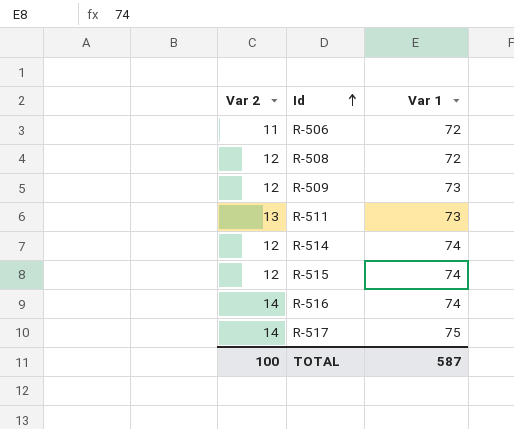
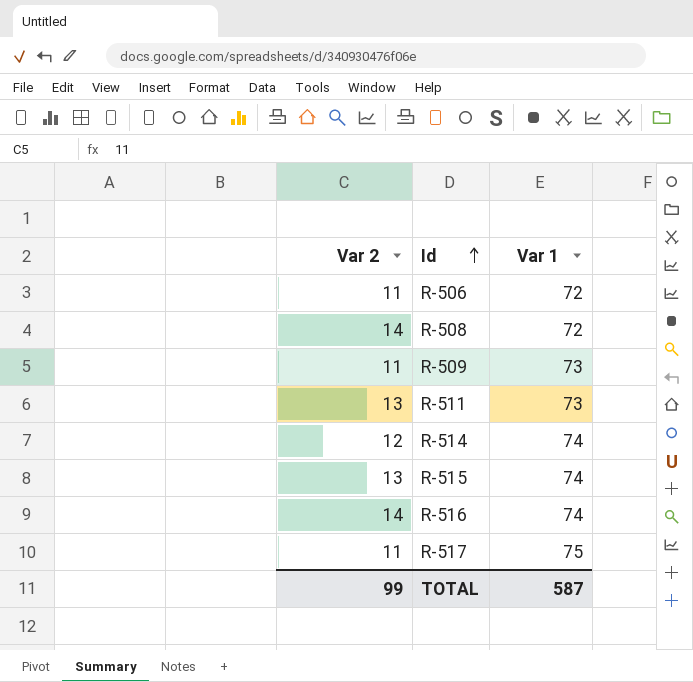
R-508 | Var 2: 12 -> 14
R-509 | Var 2: 12 -> 11
R-515 | Var 2: 12 -> 13
R-517 | Var 2: 14 -> 11
TOTAL | Var 2: 100 -> 99

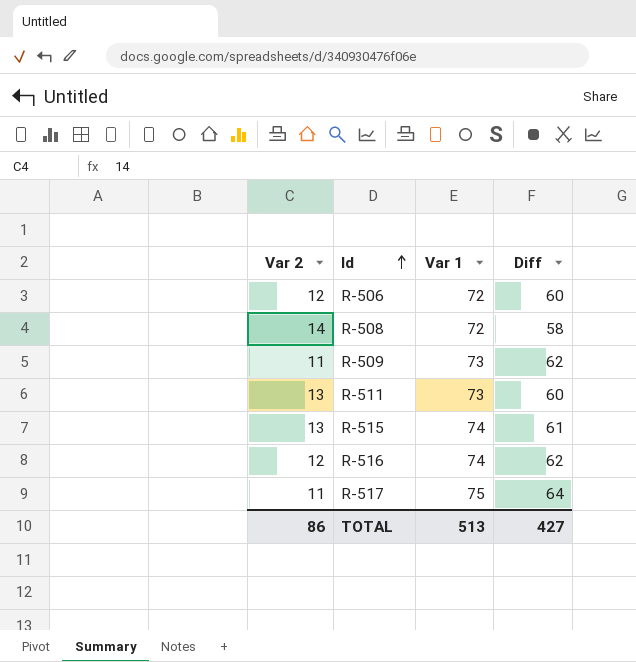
column Diff | formula: none -> [Var 1] - [Var 2]
row R-514: 12 | 74 -> none
R-506 | Var 2: 11 -> 12
R-516 | Var 2: 14 -> 12
TOTAL | Var 2: 99 -> 86
TOTAL | Var 1: 587 -> 513

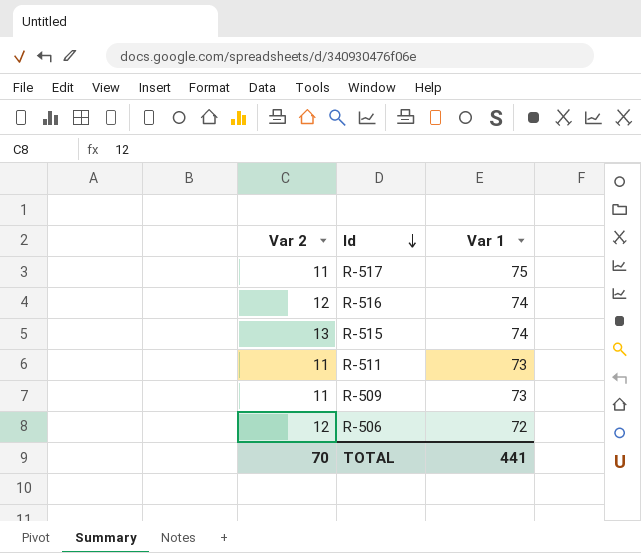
row order: Id ascending -> Id descending
column Diff | formula: [Var 1] - [Var 2] -> none
row R-508: 14 | 72 | 58 -> none
R-511 | Var 2: 13 -> 11
TOTAL | Var 2: 86 -> 70
TOTAL | Var 1: 513 -> 441

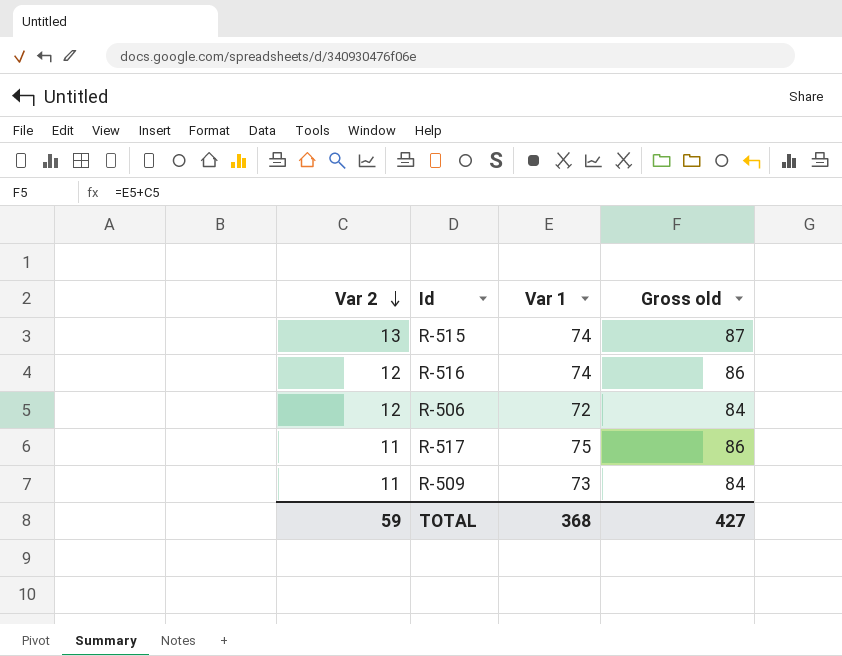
row order: Id descending -> Var 2 descending
column Gross old | formula: none -> [Var 2] + [Var 1]
row R-511: 11 | 73 -> none
TOTAL | Var 2: 70 -> 59
TOTAL | Var 1: 441 -> 368

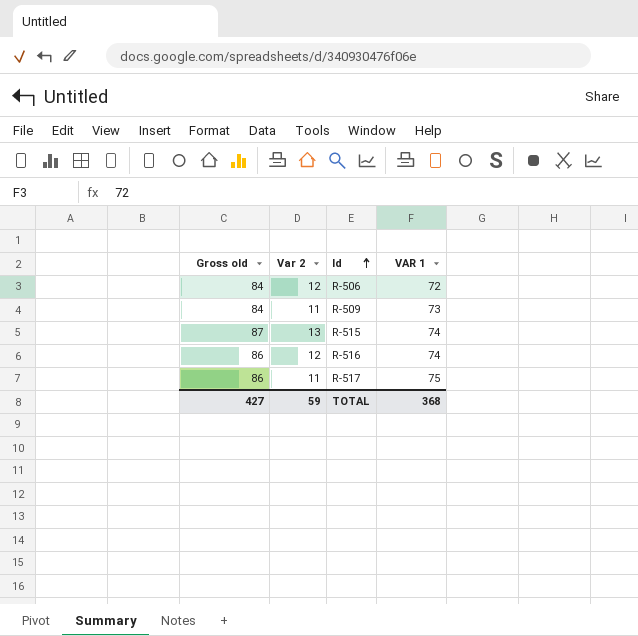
row order: Var 2 descending -> Id ascending
column Gross old | position: 4 -> 1
column name: Var 1 -> VAR 1

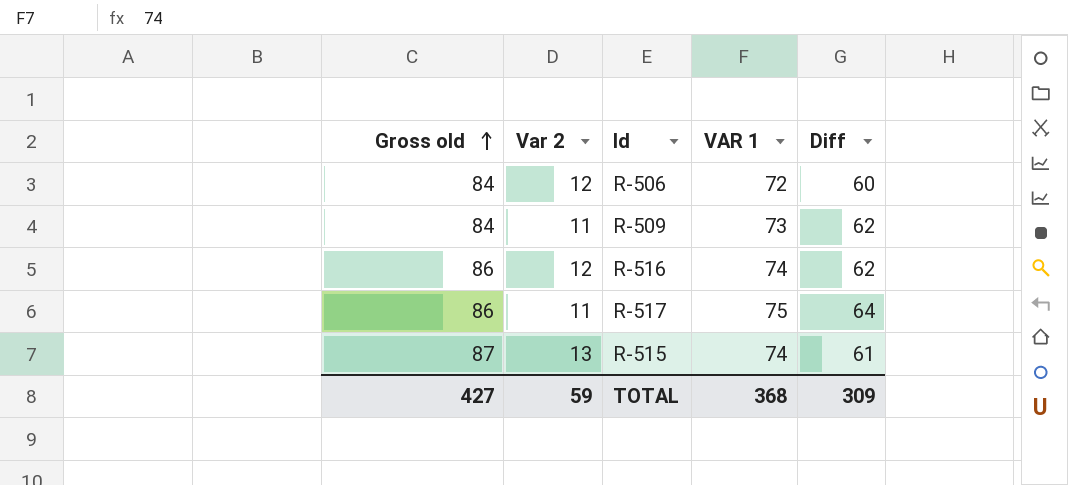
row order: Id ascending -> Gross old ascending
column Diff | formula: none -> [VAR 1] - [Var 2]

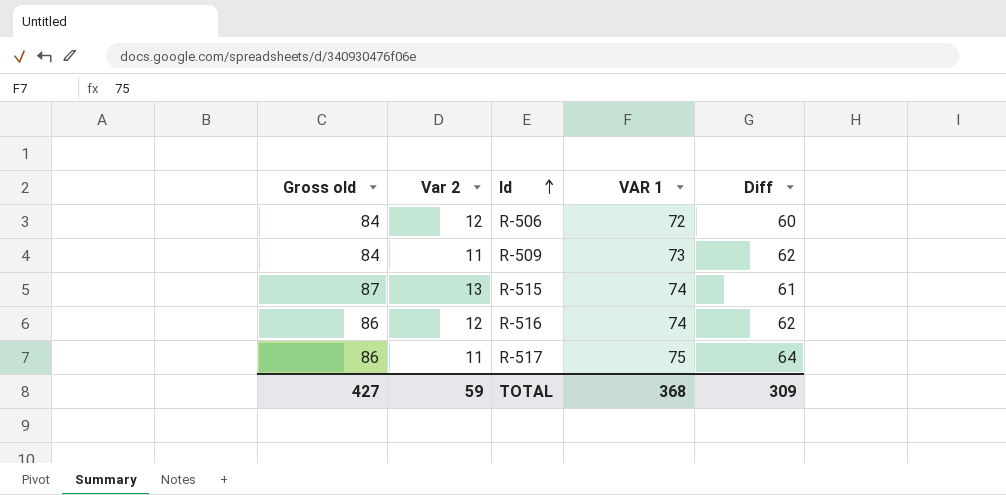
row order: Gross old ascending -> Id ascending

